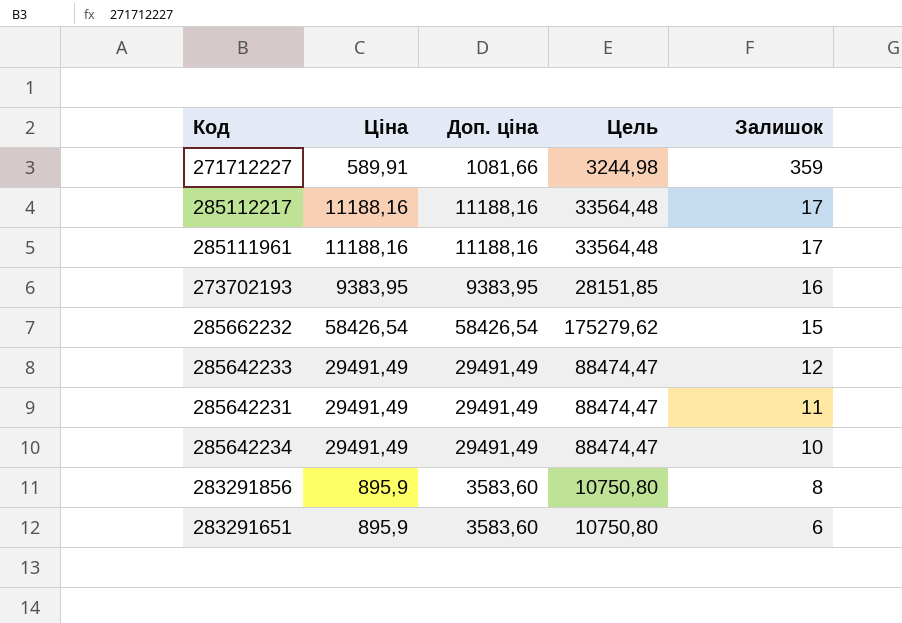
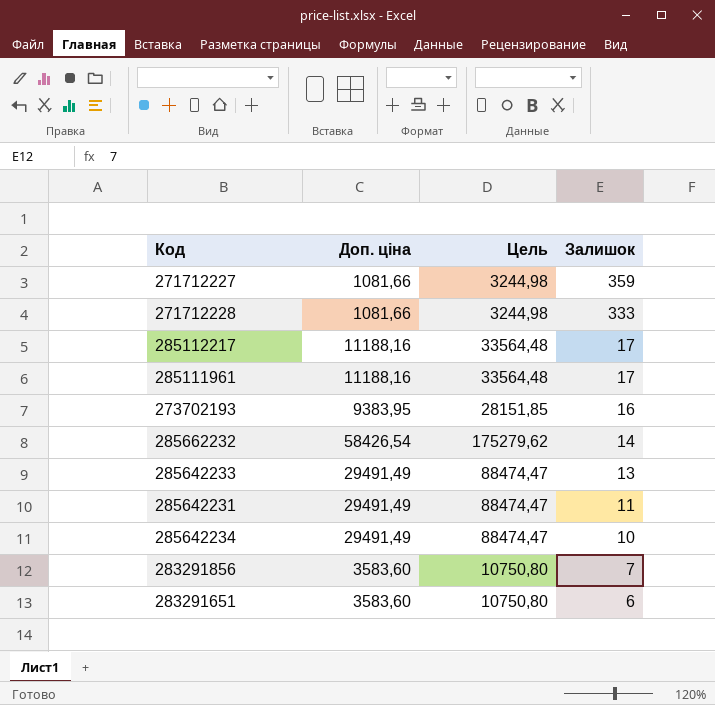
column Ціна | position: 2 -> none
row 271712228: none -> 1081,66 | 3244,98 | 333
285662232 | Залишок: 15 -> 14
285642233 | Залишок: 12 -> 13
283291856 | Залишок: 8 -> 7

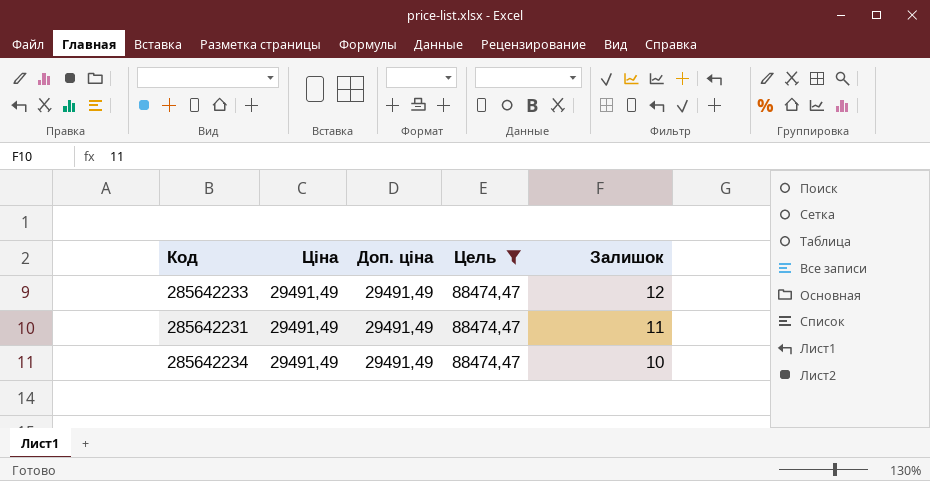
filter: none -> Цель = 88474,47
column Ціна | position: none -> 2
285642233 | Залишок: 13 -> 12

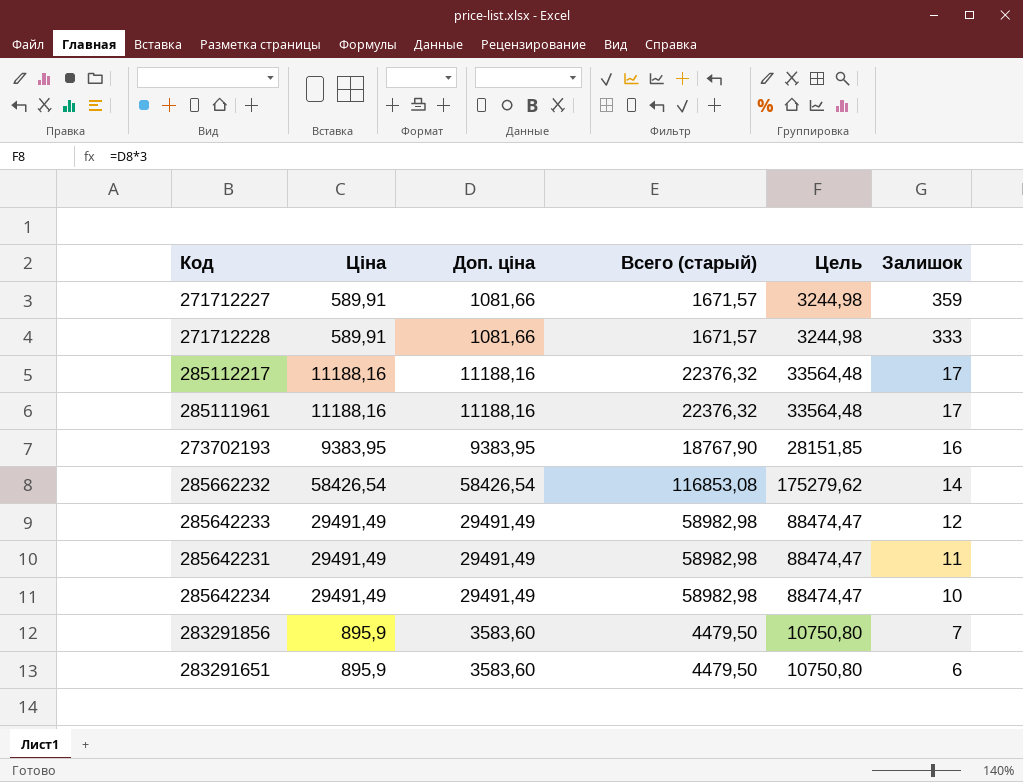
filter: Цель = 88474,47 -> none
column Всего (старый) | formula: none -> [Ціна] + [Доп. ціна]

